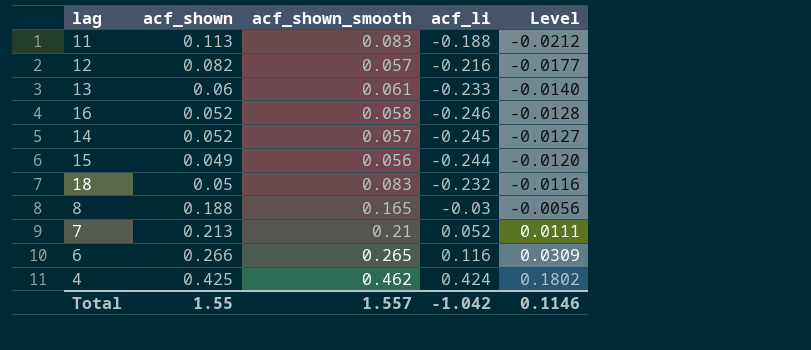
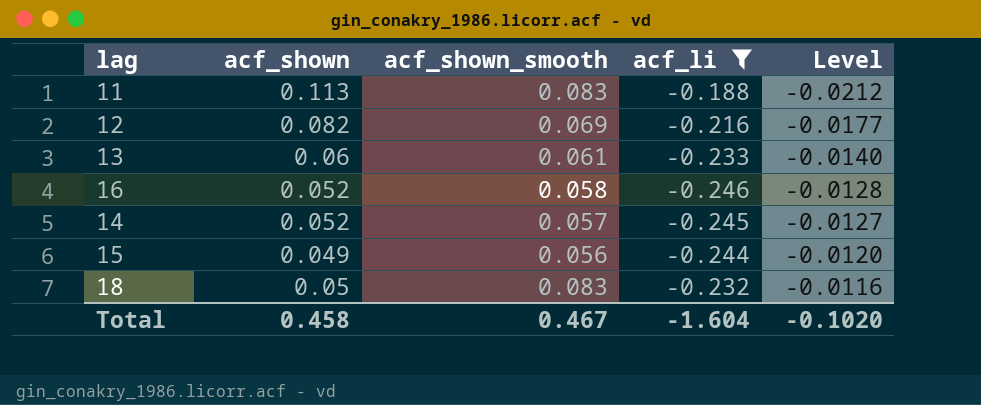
filter: none -> acf_li <= -0.188
12 | acf_shown_smooth: 0.057 -> 0.069
Total | acf_shown: 1.55 -> 0.458
Total | acf_shown_smooth: 1.557 -> 0.467
Total | acf_li: -1.042 -> -1.604
Total | Level: 0.1146 -> -0.1020

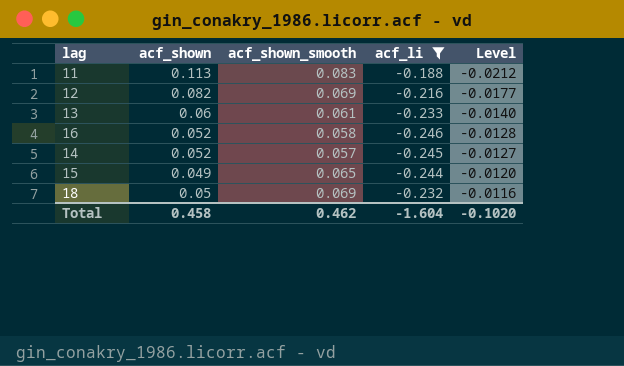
15 | acf_shown_smooth: 0.056 -> 0.065
18 | acf_shown_smooth: 0.083 -> 0.069
Total | acf_shown_smooth: 0.467 -> 0.462

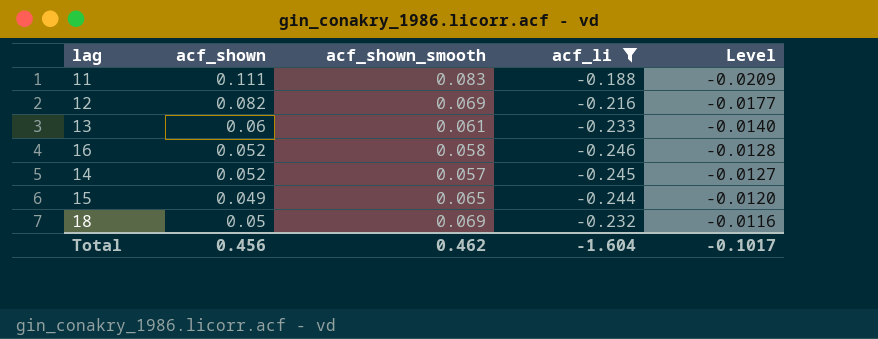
11 | acf_shown: 0.113 -> 0.111
11 | Level: -0.0212 -> -0.0209
Total | acf_shown: 0.458 -> 0.456
Total | Level: -0.1020 -> -0.1017

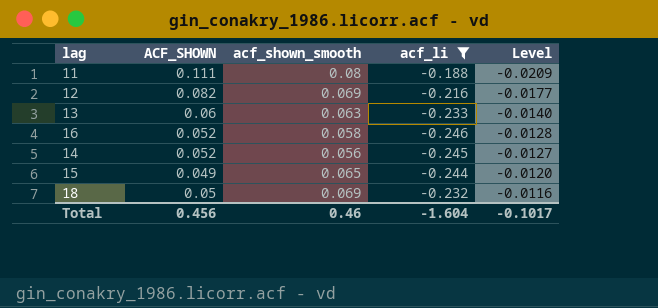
column name: acf_shown -> ACF_SHOWN
11 | acf_shown_smooth: 0.083 -> 0.08
13 | acf_shown_smooth: 0.061 -> 0.063
14 | acf_shown_smooth: 0.057 -> 0.056
Total | acf_shown_smooth: 0.462 -> 0.46

